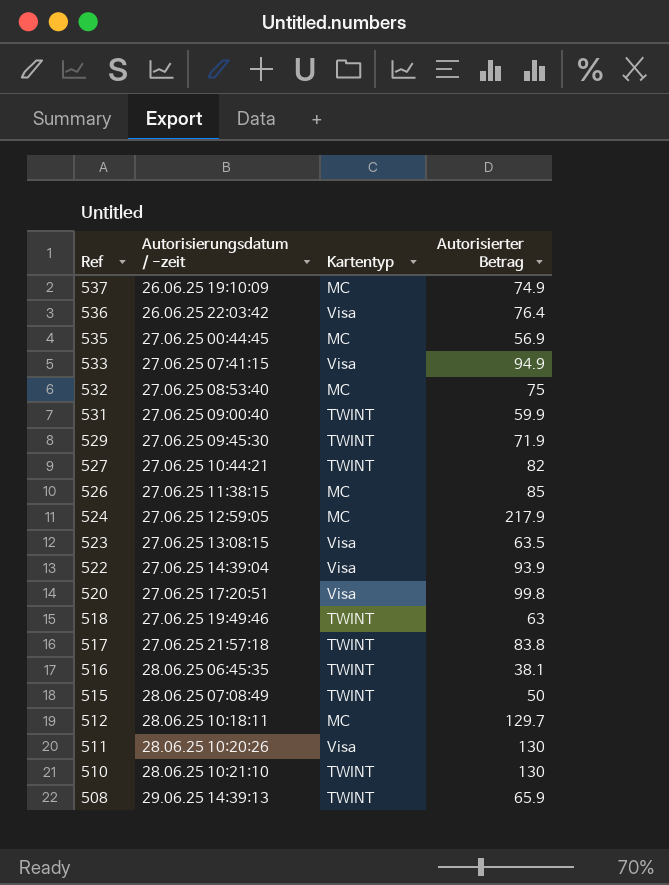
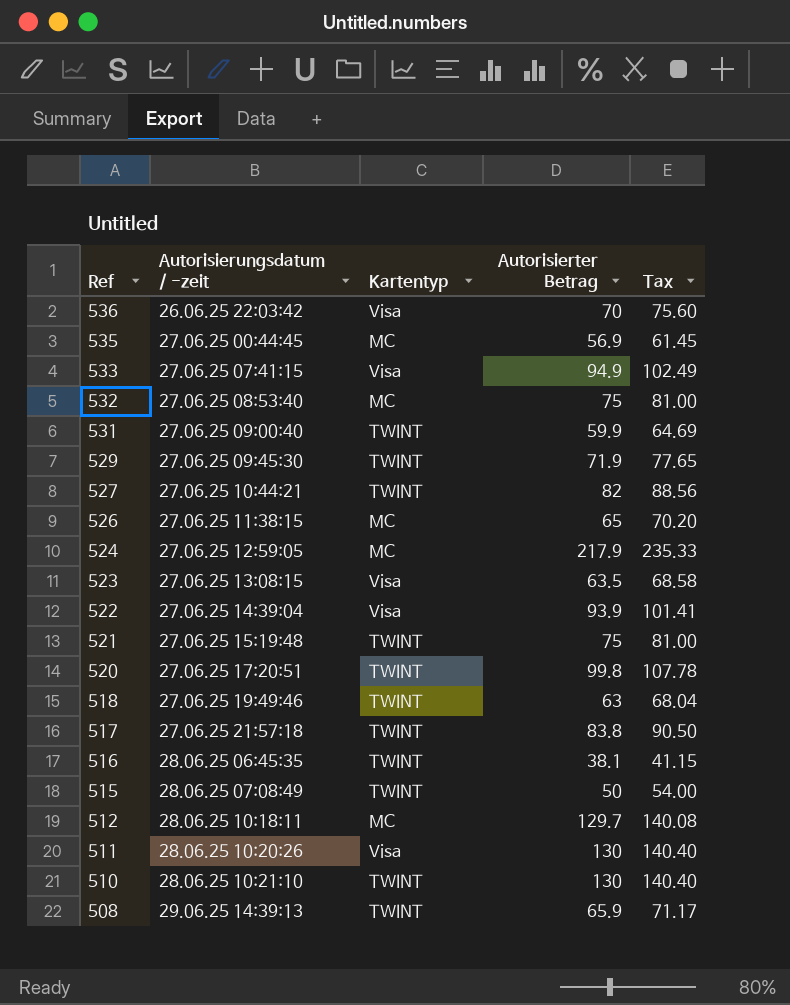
column Tax | formula: none -> [Autorisierter Betrag] * 1.08
row 537: 26.06.25 19:10:09 | MC | 74.9 -> none
536 | Autorisierter Betrag: 76.4 -> 70
526 | Autorisierter Betrag: 85 -> 65
row 521: none -> 27.06.25 15:19:48 | TWINT | 75 | 81.00
520 | Kartentyp: Visa -> TWINT

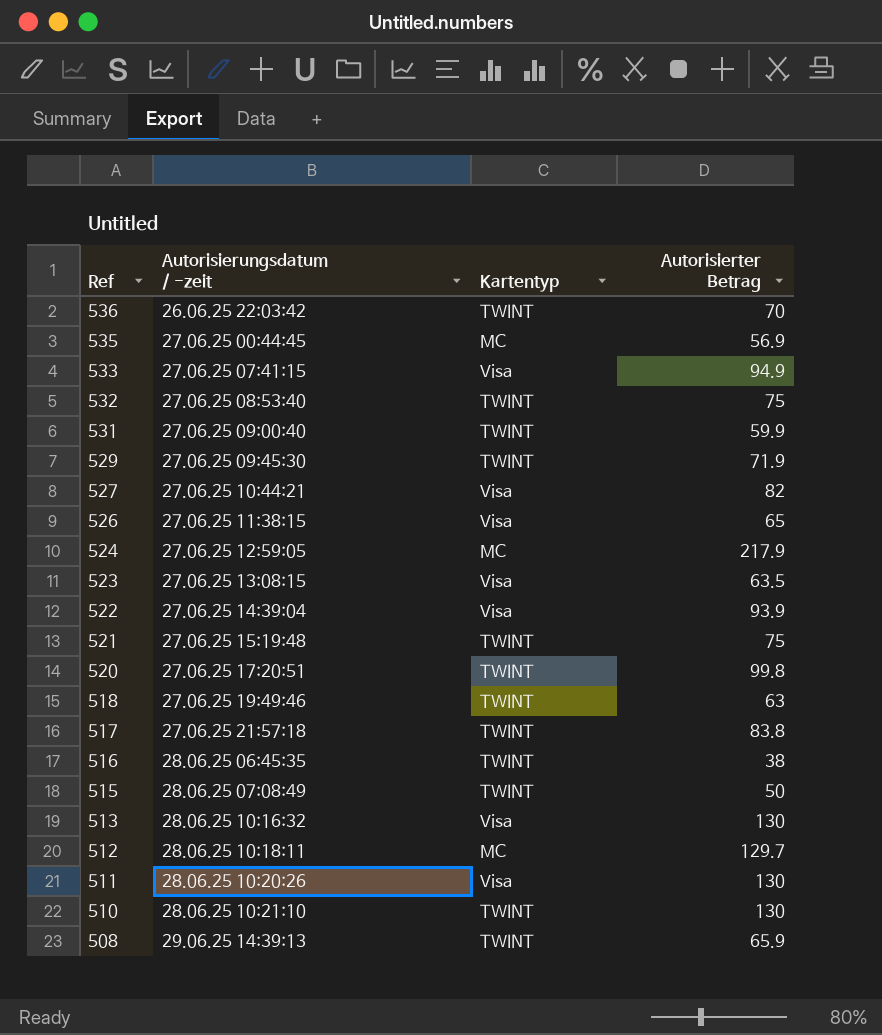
column Tax | formula: [Autorisierter Betrag] * 1.08 -> none
536 | Kartentyp: Visa -> TWINT
532 | Kartentyp: MC -> TWINT
527 | Kartentyp: TWINT -> Visa
526 | Kartentyp: MC -> Visa
516 | Autorisierter Betrag: 38.1 -> 38
row 513: none -> 28.06.25 10:16:32 | Visa | 130

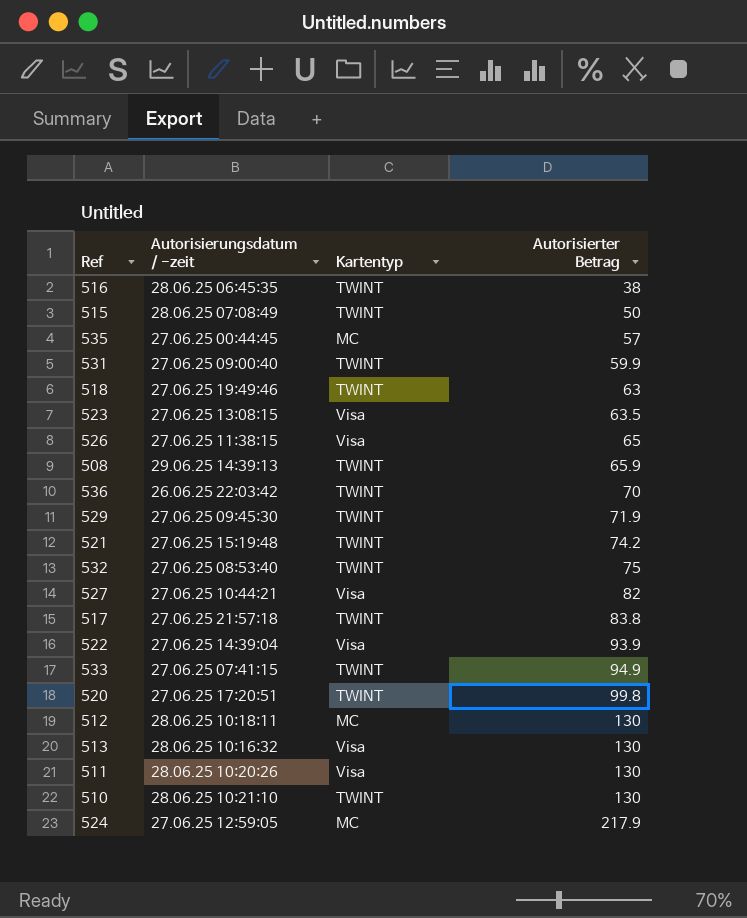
row order: Ref descending -> Autorisierter Betrag ascending
535 | Autorisierter Betrag: 56.9 -> 57
521 | Autorisierter Betrag: 75 -> 74.2
533 | Kartentyp: Visa -> TWINT
512 | Autorisierter Betrag: 129.7 -> 130

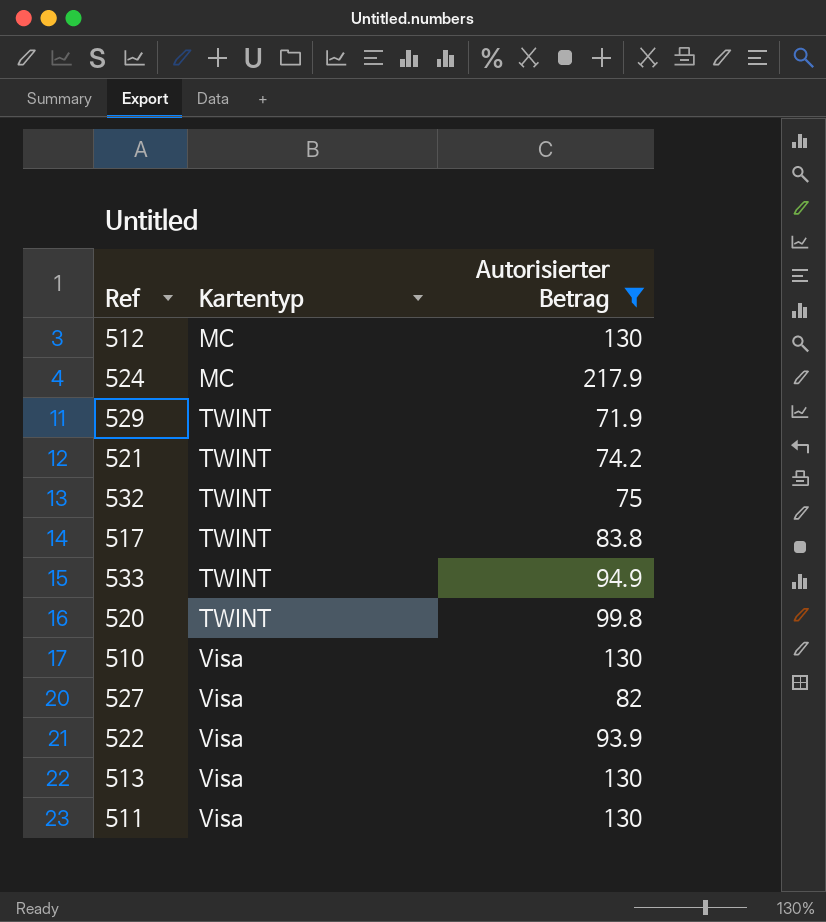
filter: none -> Autorisierter Betrag >= 71.9
row order: Autorisierter Betrag ascending -> Kartentyp ascending
column Autorisierungsdatum / -zeit | position: 2 -> none
510 | Kartentyp: TWINT -> Visa

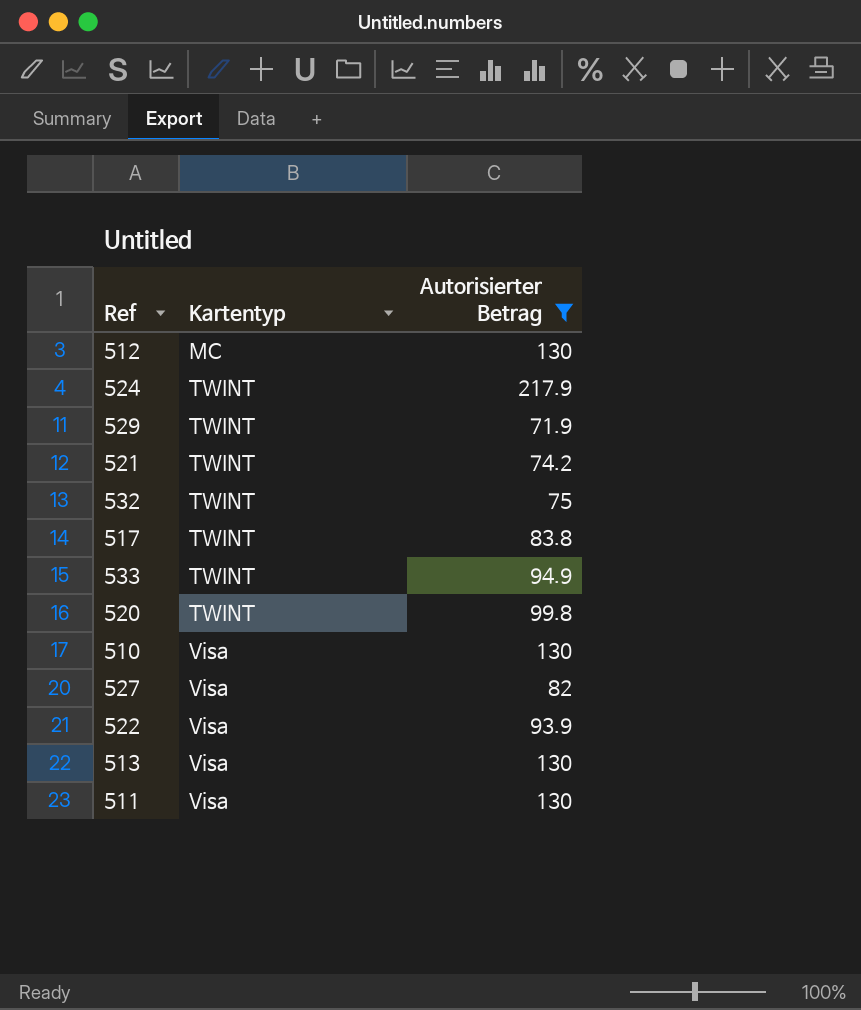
524 | Kartentyp: MC -> TWINT

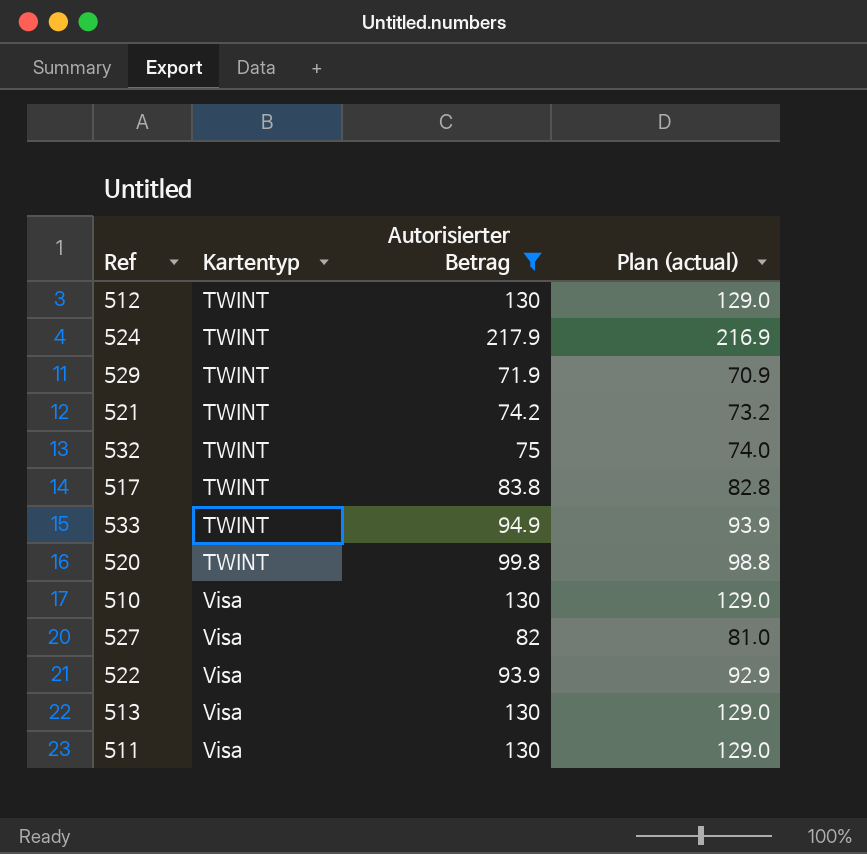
column Plan (actual) | formula: none -> [Autorisierter Betrag] - 1
512 | Kartentyp: MC -> TWINT

